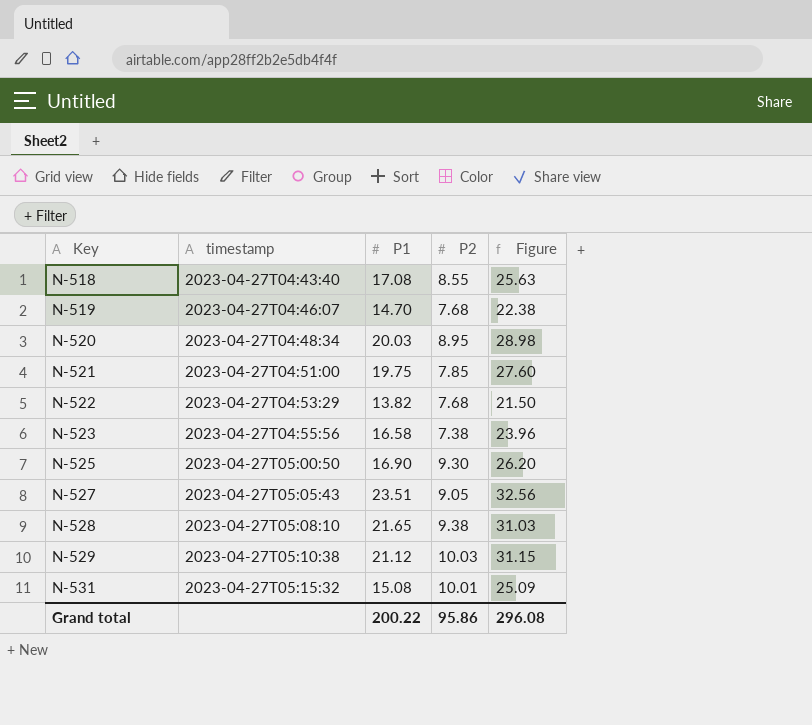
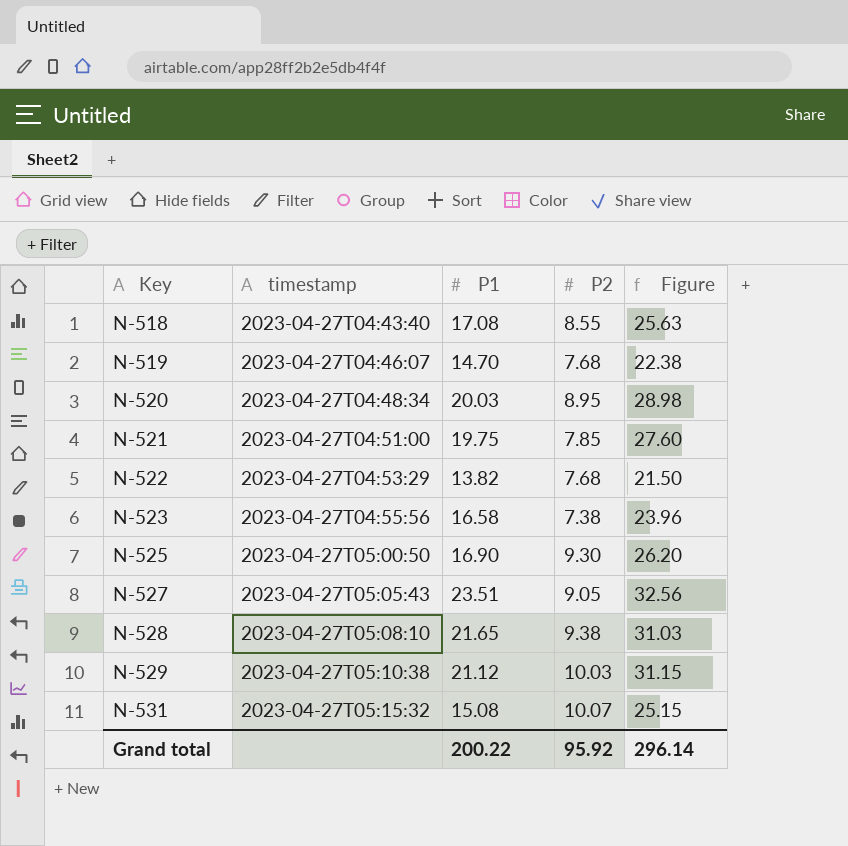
N-531 | P2: 10.01 -> 10.07
N-531 | Figure: 25.09 -> 25.15
Grand total | P2: 95.86 -> 95.92
Grand total | Figure: 296.08 -> 296.14

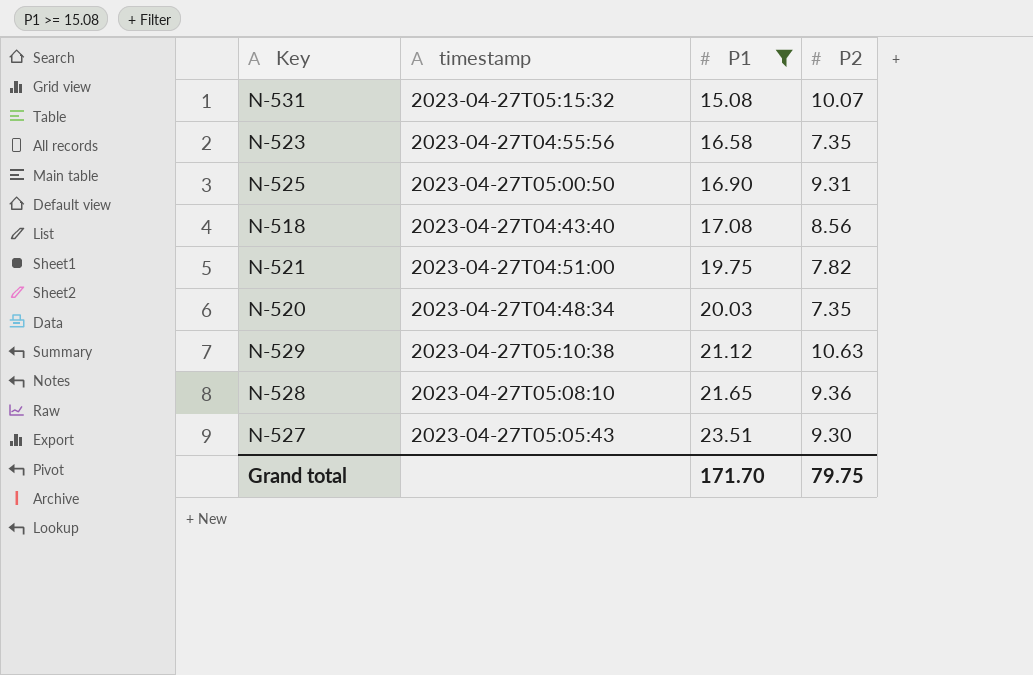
filter: none -> P1 >= 15.08
row order: Key ascending -> P1 ascending
column Figure | formula: [P1] + [P2] -> none
N-523 | P2: 7.38 -> 7.35
N-525 | P2: 9.30 -> 9.31
N-518 | P2: 8.55 -> 8.56
N-521 | P2: 7.85 -> 7.82
N-520 | P2: 8.95 -> 7.35
N-529 | P2: 10.03 -> 10.63
N-528 | P2: 9.38 -> 9.36
N-527 | P2: 9.05 -> 9.30
Grand total | P1: 200.22 -> 171.70
Grand total | P2: 95.92 -> 79.75

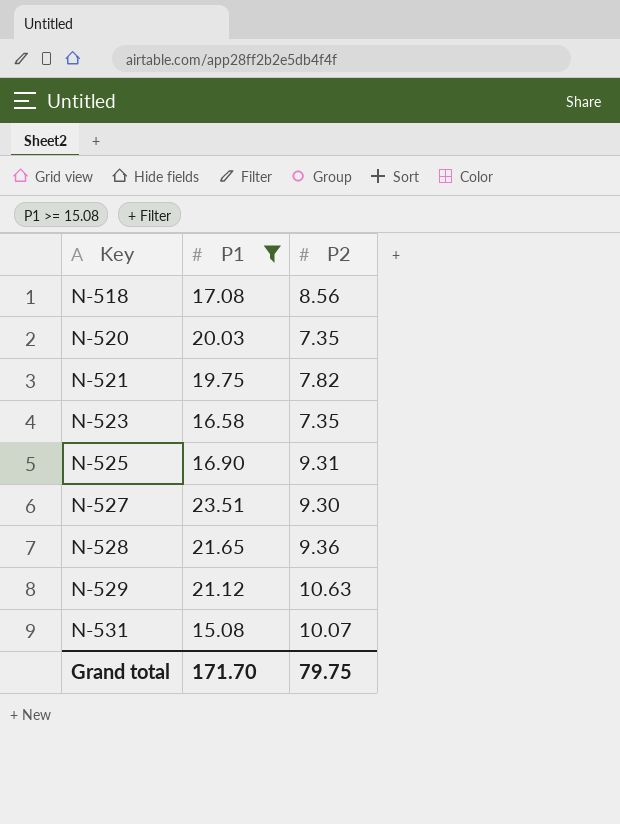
row order: P1 ascending -> Key ascending
column timestamp | position: 2 -> none

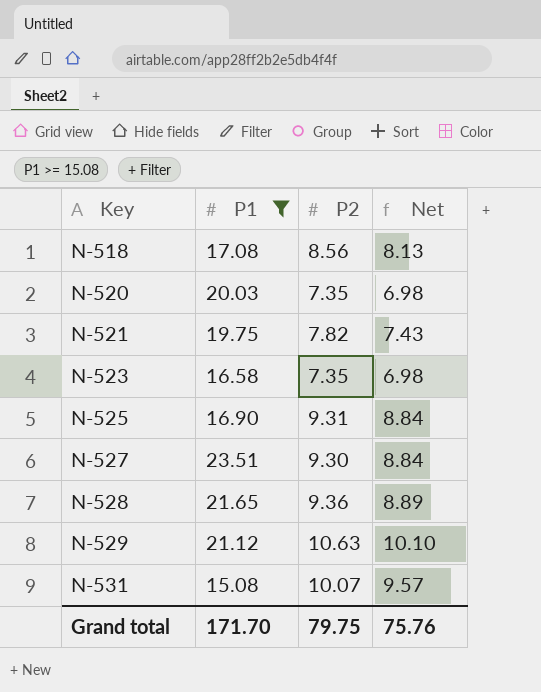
column Net | formula: none -> [P2] * 0.95

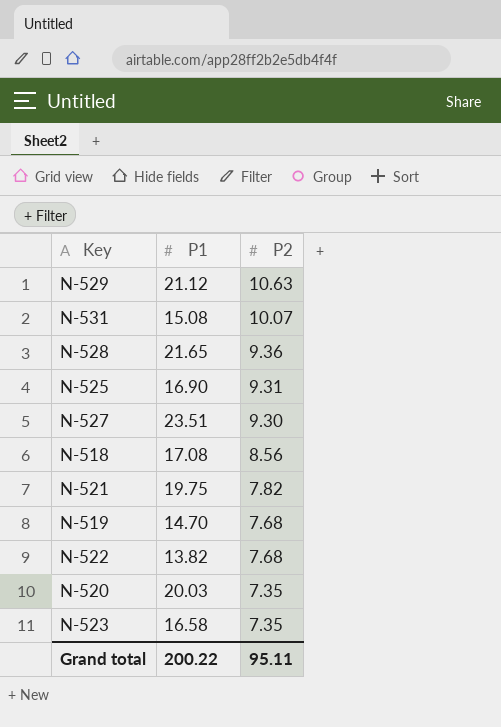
filter: P1 >= 15.08 -> none
row order: Key ascending -> P2 descending
column Net | formula: [P2] * 0.95 -> none
Grand total | P1: 171.70 -> 200.22
Grand total | P2: 79.75 -> 95.11

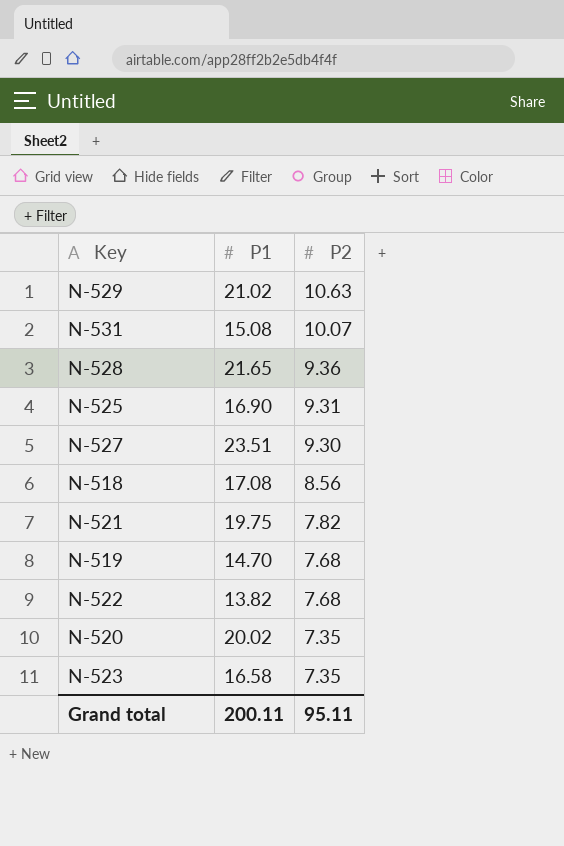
N-529 | P1: 21.12 -> 21.02
N-520 | P1: 20.03 -> 20.02
Grand total | P1: 200.22 -> 200.11

